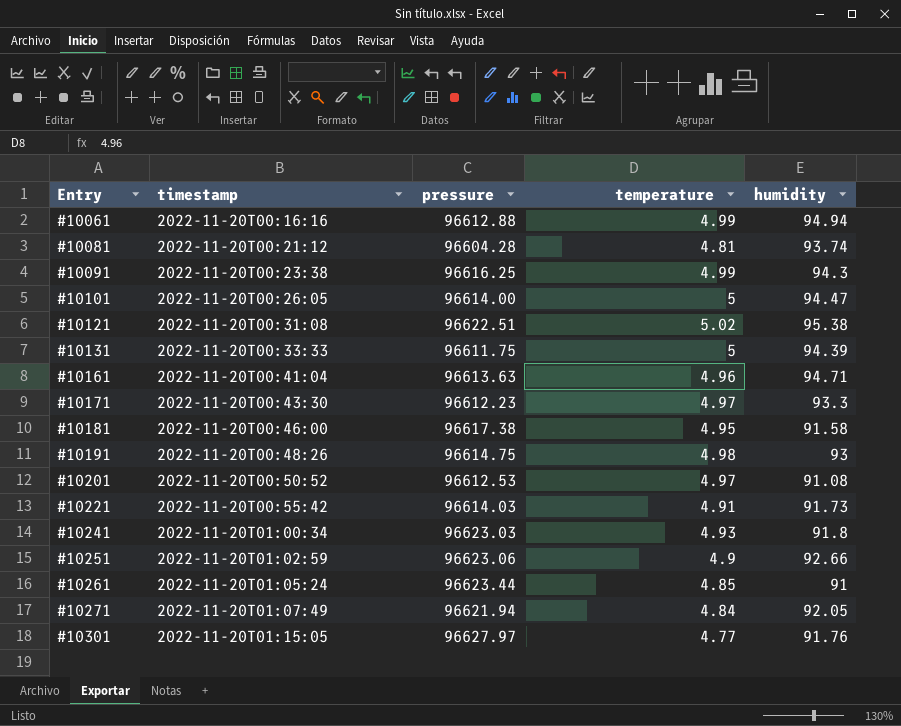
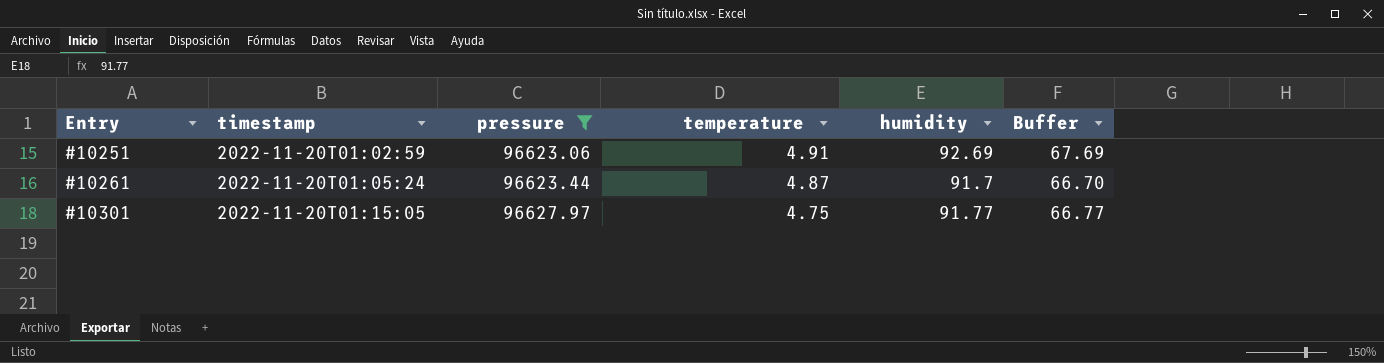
filter: none -> pressure >= 96623.06
column Buffer | formula: none -> [humidity] - 25
#10251 | temperature: 4.9 -> 4.91
#10251 | humidity: 92.66 -> 92.69
#10261 | temperature: 4.85 -> 4.87
#10261 | humidity: 91 -> 91.7
#10301 | temperature: 4.77 -> 4.75
#10301 | humidity: 91.76 -> 91.77

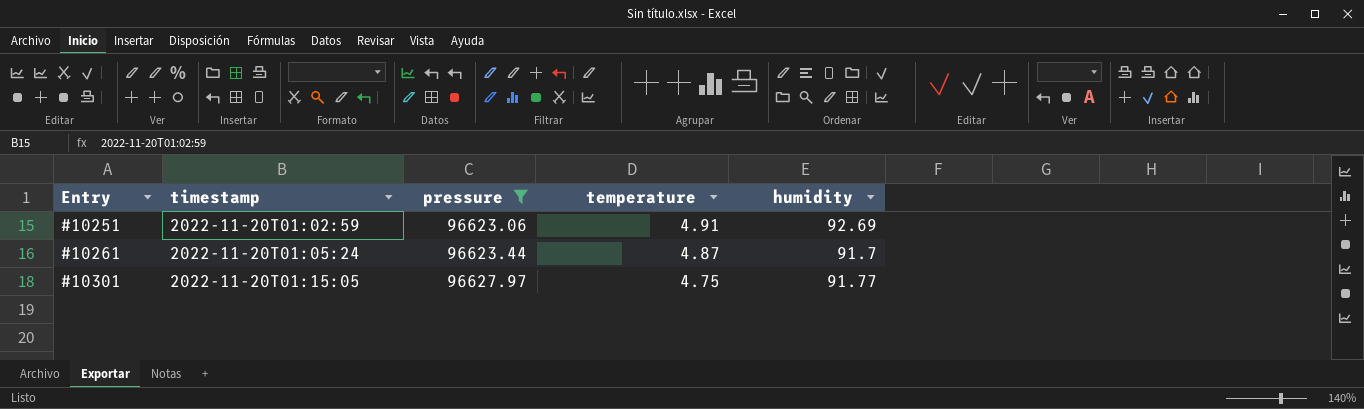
column Buffer | formula: [humidity] - 25 -> none

